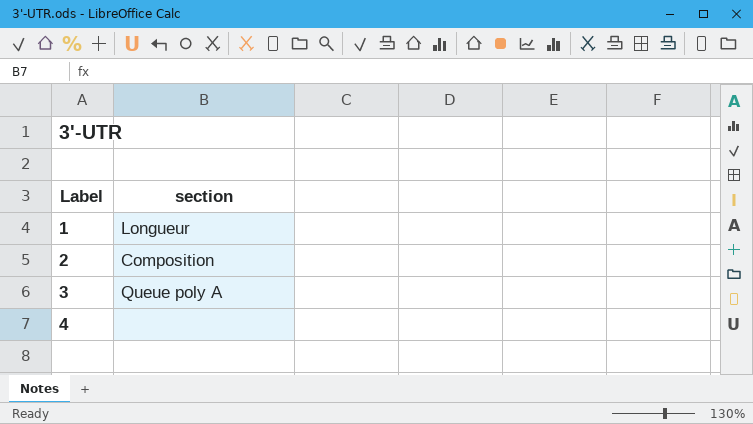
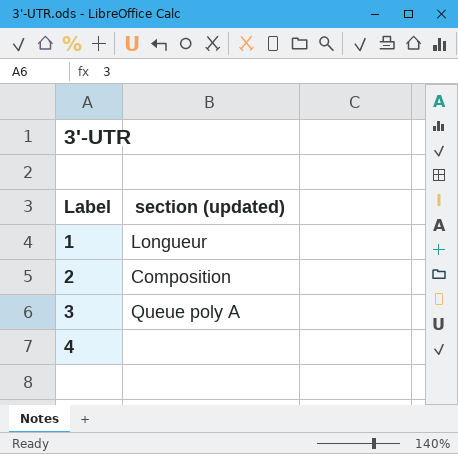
column name: section -> section (updated)

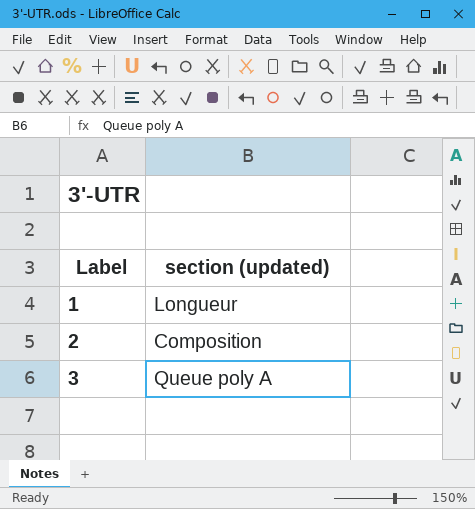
row 4: none -> none

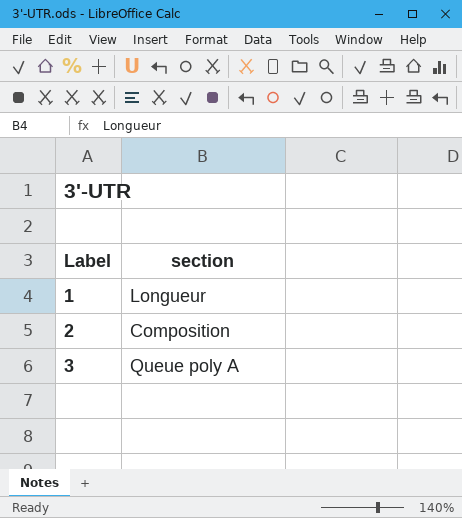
column name: section (updated) -> section

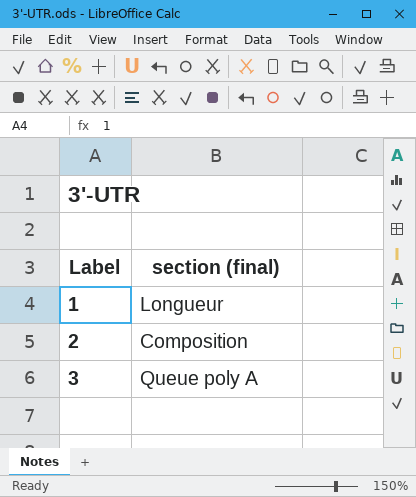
column name: section -> section (final)

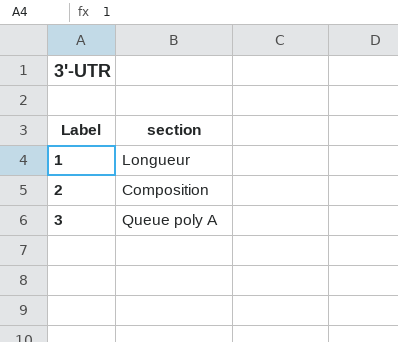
column name: section (final) -> section

